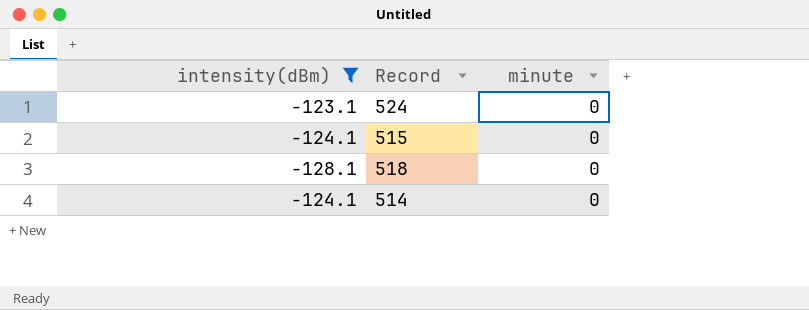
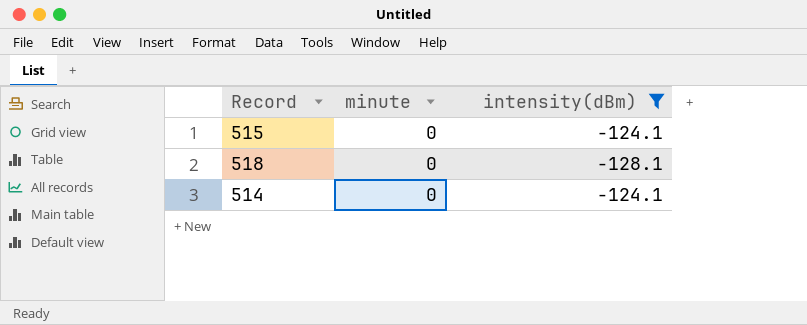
column intensity(dBm) | position: 1 -> 3
row 524: -123.1 | 0 -> none

